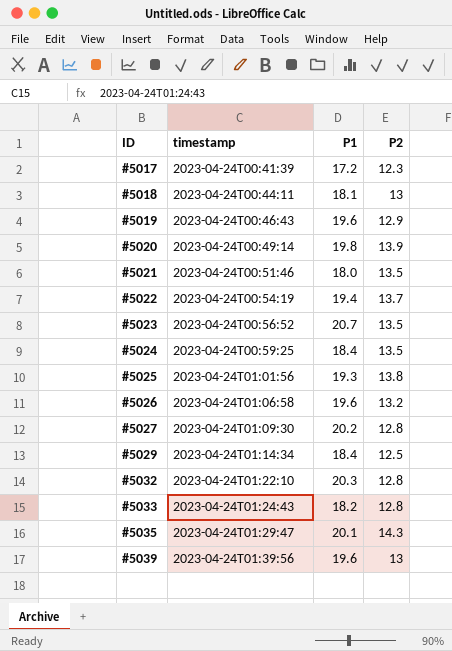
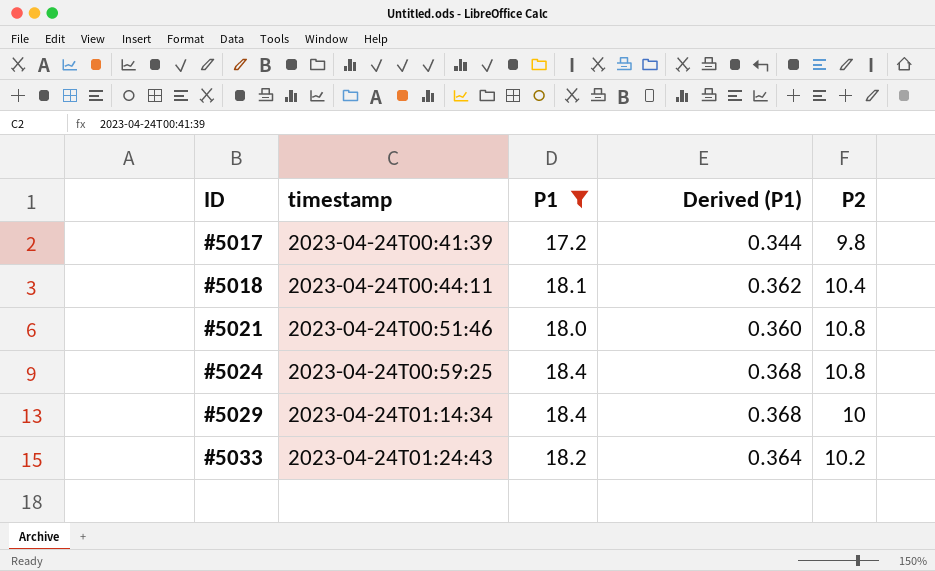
filter: none -> P1 <= 18.4
column Derived (P1) | formula: none -> [P1] * 0.02
#5017 | P2: 12.3 -> 9.8
#5018 | P2: 13 -> 10.4
#5021 | P2: 13.5 -> 10.8
#5024 | P2: 13.5 -> 10.8
#5029 | P2: 12.5 -> 10
#5033 | P2: 12.8 -> 10.2

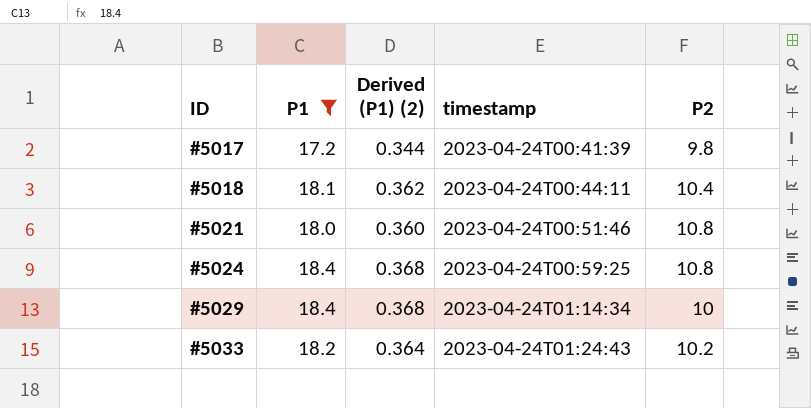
column name: Derived (P1) -> Derived (P1) (2)
column timestamp | position: 2 -> 4

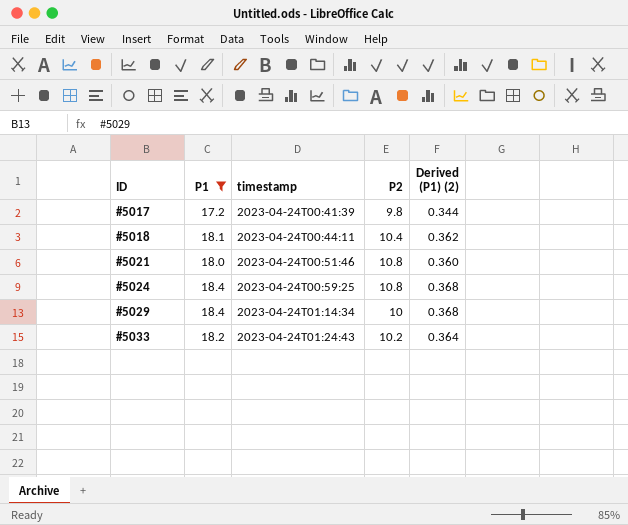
column Derived (P1) (2) | position: 3 -> 5

